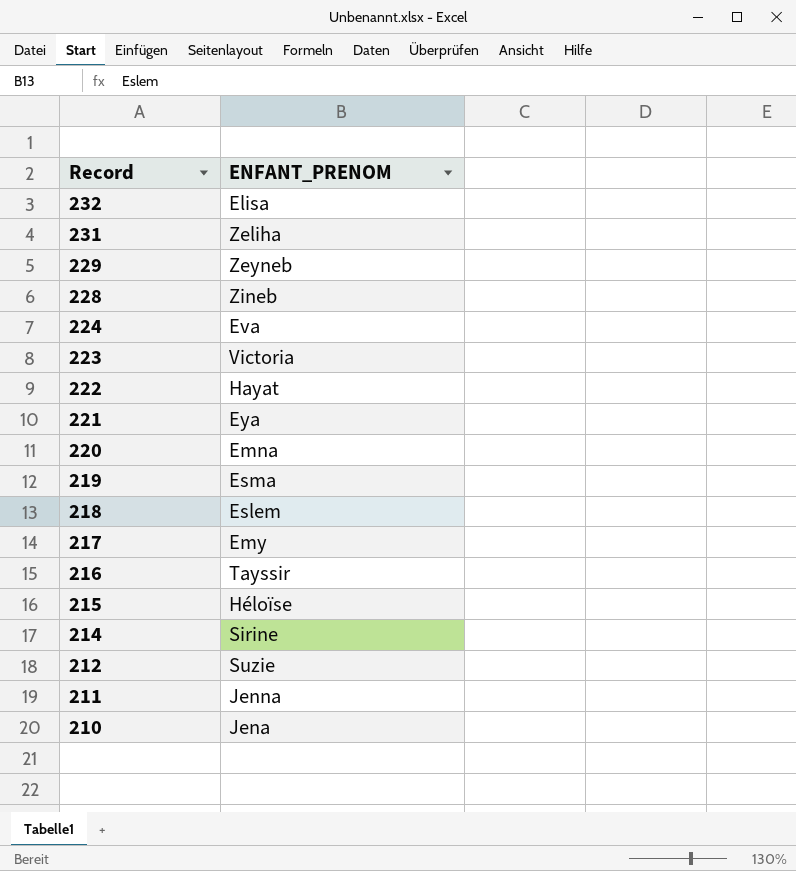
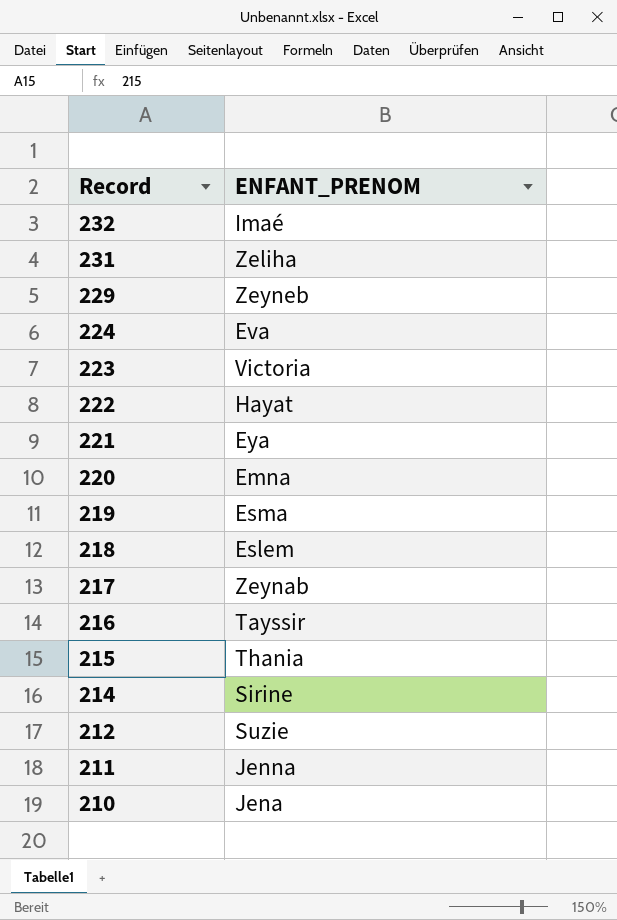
row 228: Zineb -> none
232 | ENFANT_PRENOM: Elisa -> Imaé
217 | ENFANT_PRENOM: Emy -> Zeynab
215 | ENFANT_PRENOM: Héloïse -> Thania

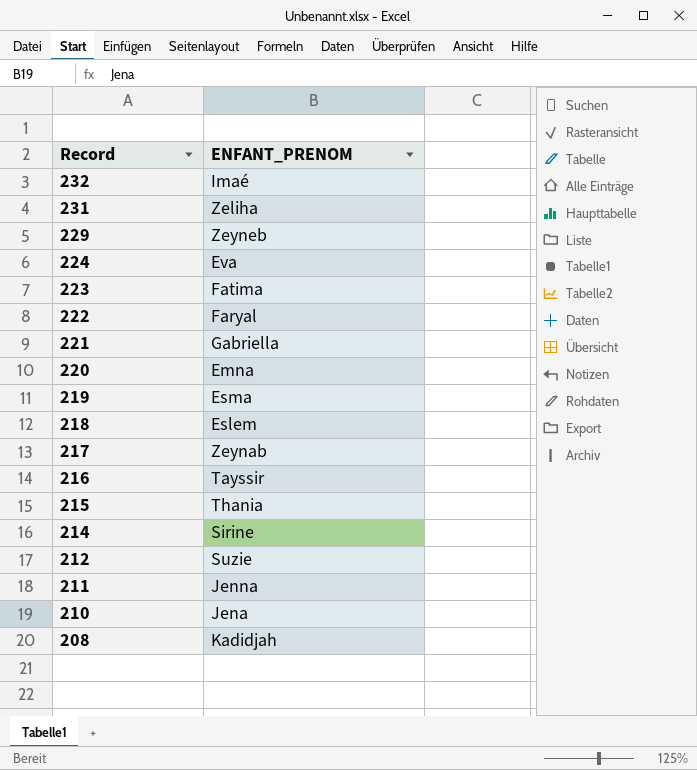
223 | ENFANT_PRENOM: Victoria -> Fatima
222 | ENFANT_PRENOM: Hayat -> Faryal
221 | ENFANT_PRENOM: Eya -> Gabriella
row 208: none -> Kadidjah

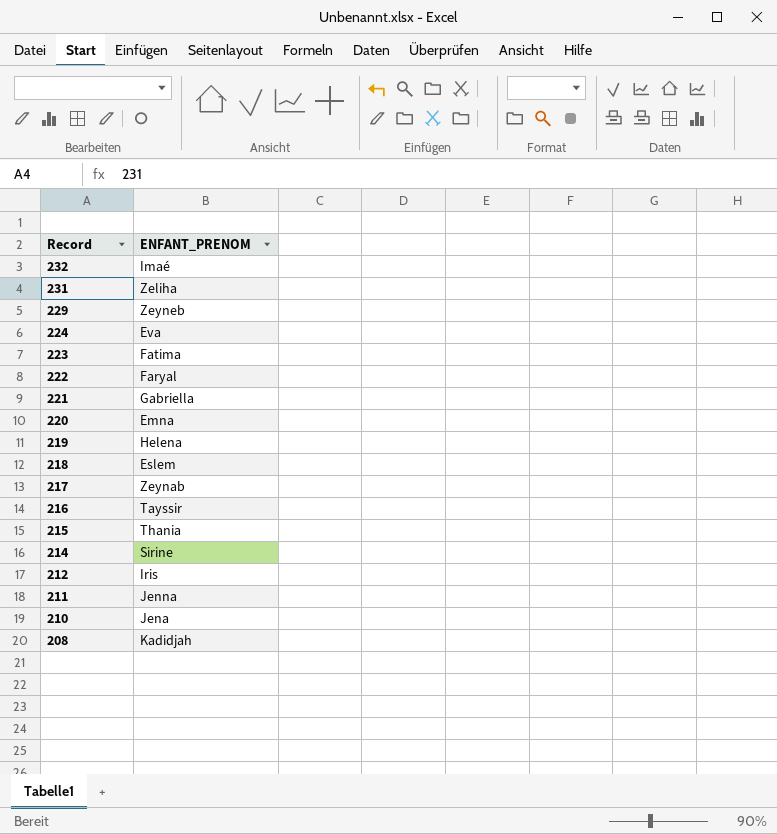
219 | ENFANT_PRENOM: Esma -> Helena
212 | ENFANT_PRENOM: Suzie -> Iris

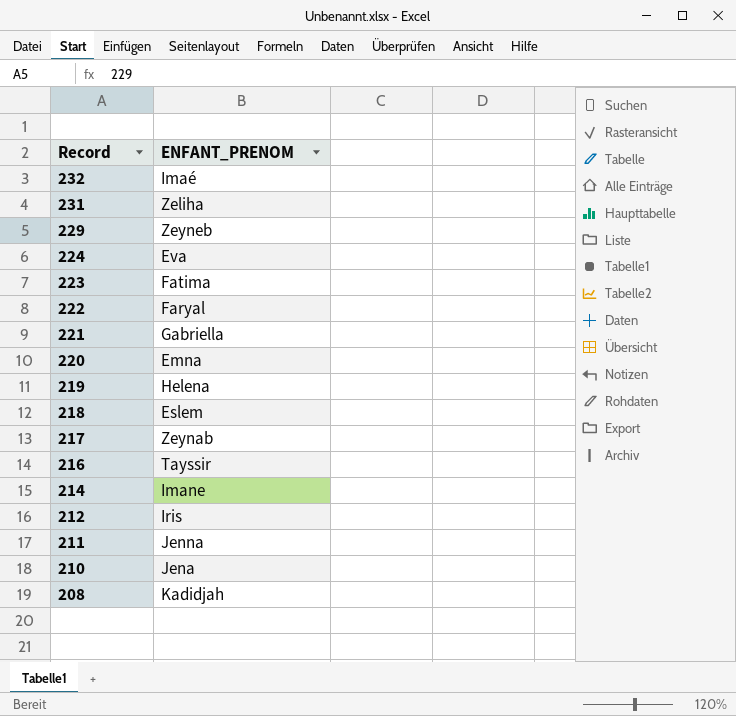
row 215: Thania -> none
214 | ENFANT_PRENOM: Sirine -> Imane

